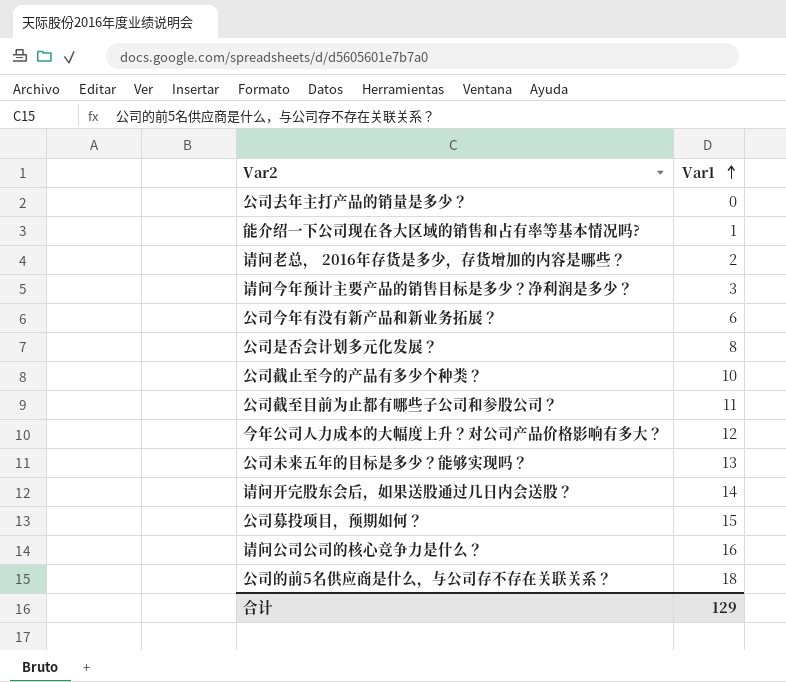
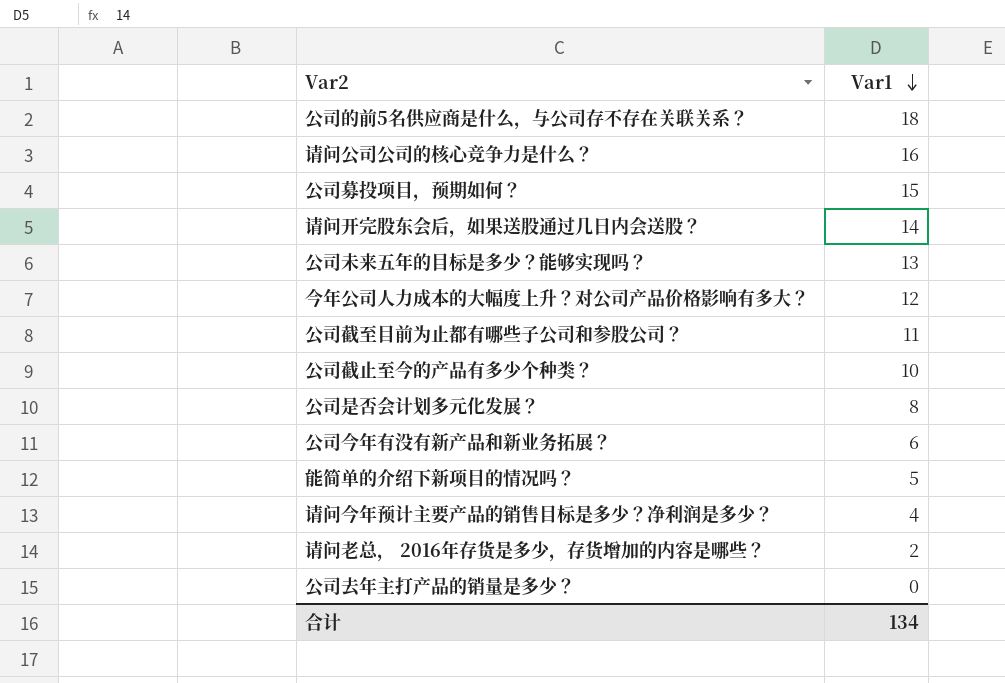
row order: Var1 ascending -> Var1 descending
row 能介绍一下公司现在各大区域的销售和占有率等基本情况吗?: 1 -> none
row 能简单的介绍下新项目的情况吗？: none -> 5
请问今年预计主要产品的销售目标是多少？净利润是多少？ | Var1: 3 -> 4
合计 | Var1: 129 -> 134

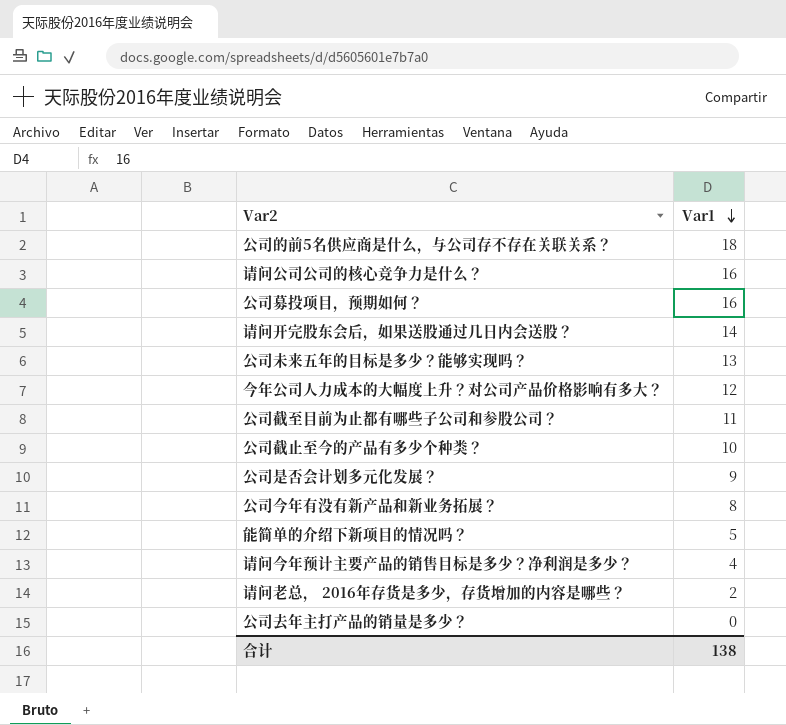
公司募投项目，预期如何？ | Var1: 15 -> 16
公司是否会计划多元化发展？ | Var1: 8 -> 9
公司今年有没有新产品和新业务拓展？ | Var1: 6 -> 8
合计 | Var1: 134 -> 138

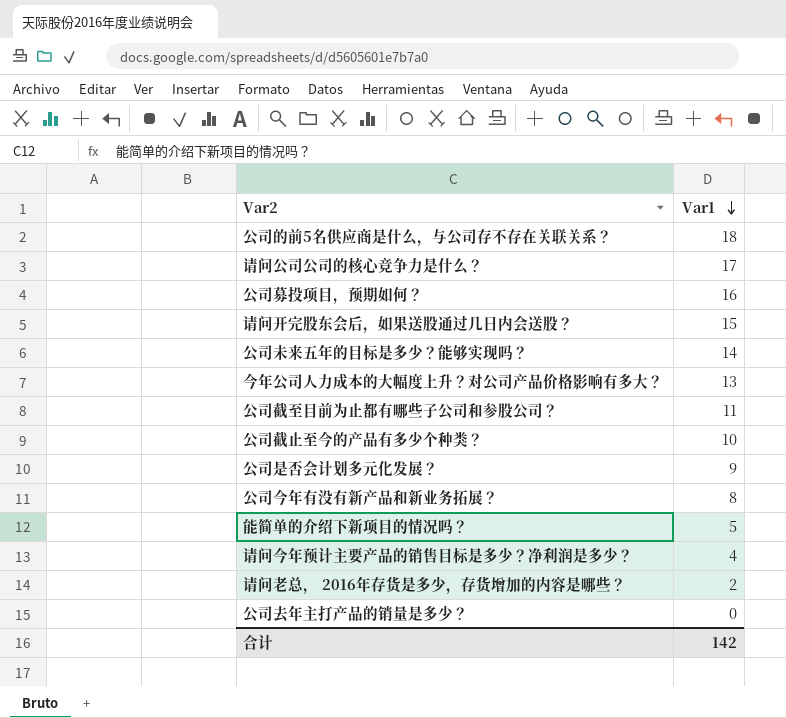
请问公司公司的核心竞争力是什么？ | Var1: 16 -> 17
请问开完股东会后，如果送股通过几日内会送股？ | Var1: 14 -> 15
公司未来五年的目标是多少？能够实现吗？ | Var1: 13 -> 14
今年公司人力成本的大幅度上升？对公司产品价格影响有多大？ | Var1: 12 -> 13
合计 | Var1: 138 -> 142

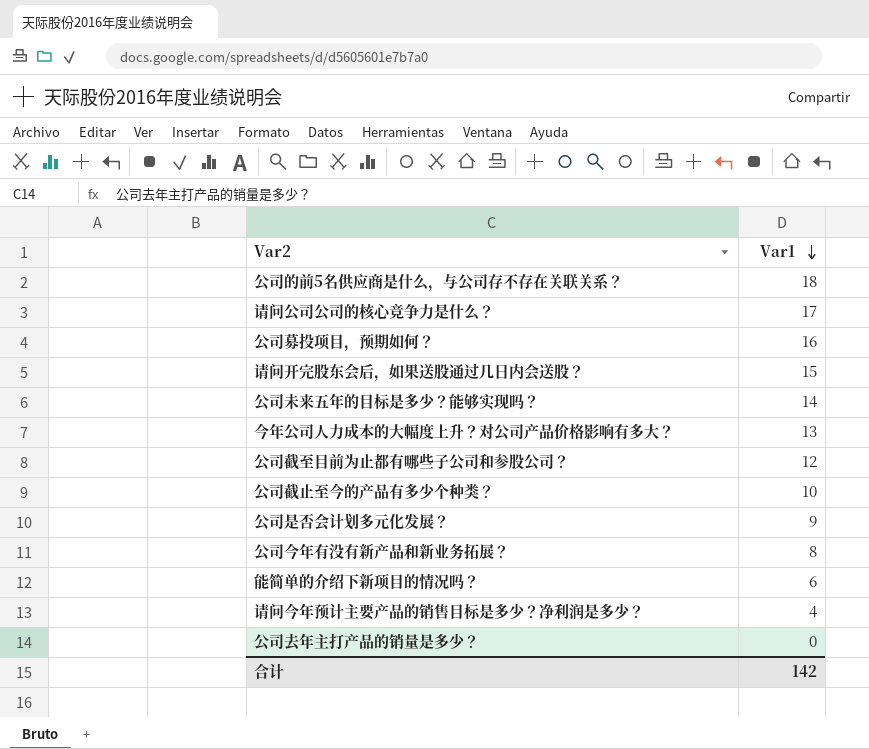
row 请问老总， 2016年存货是多少，存货增加的内容是哪些？: 2 -> none
公司截至目前为止都有哪些子公司和参股公司？ | Var1: 11 -> 12
能简单的介绍下新项目的情况吗？ | Var1: 5 -> 6

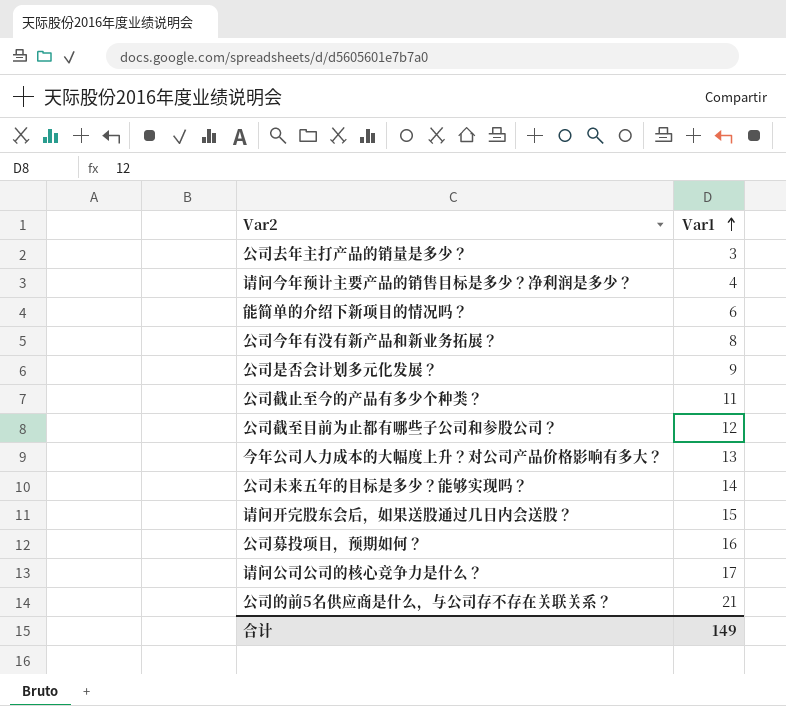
row order: Var1 descending -> Var1 ascending
公司去年主打产品的销量是多少？ | Var1: 0 -> 3
公司截止至今的产品有多少个种类？ | Var1: 10 -> 11
公司的前5名供应商是什么，与公司存不存在关联关系？ | Var1: 18 -> 21
合计 | Var1: 142 -> 149

